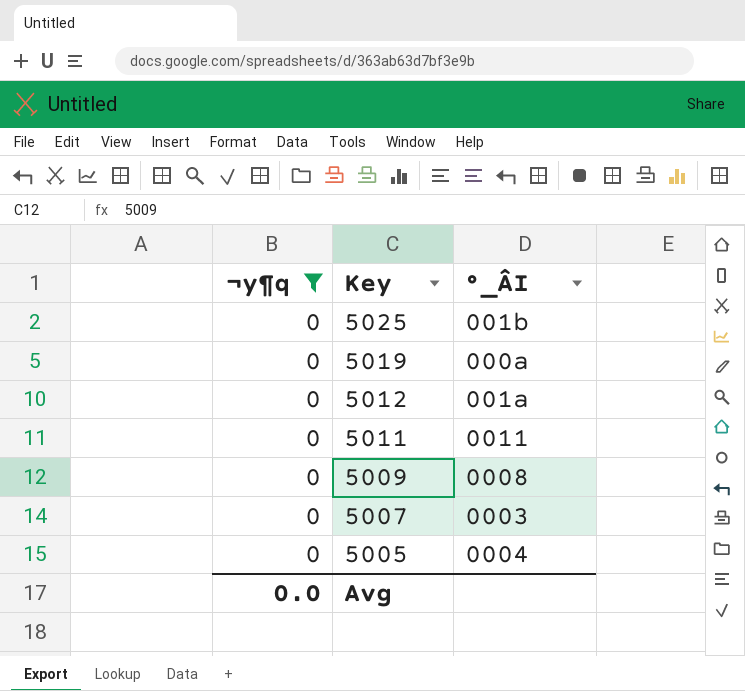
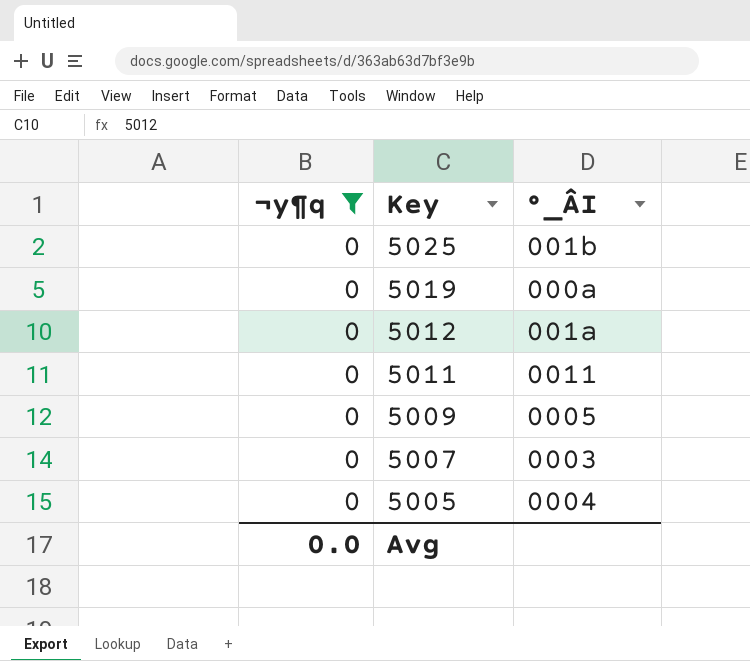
5009 | °_ÂI: 0008 -> 0005

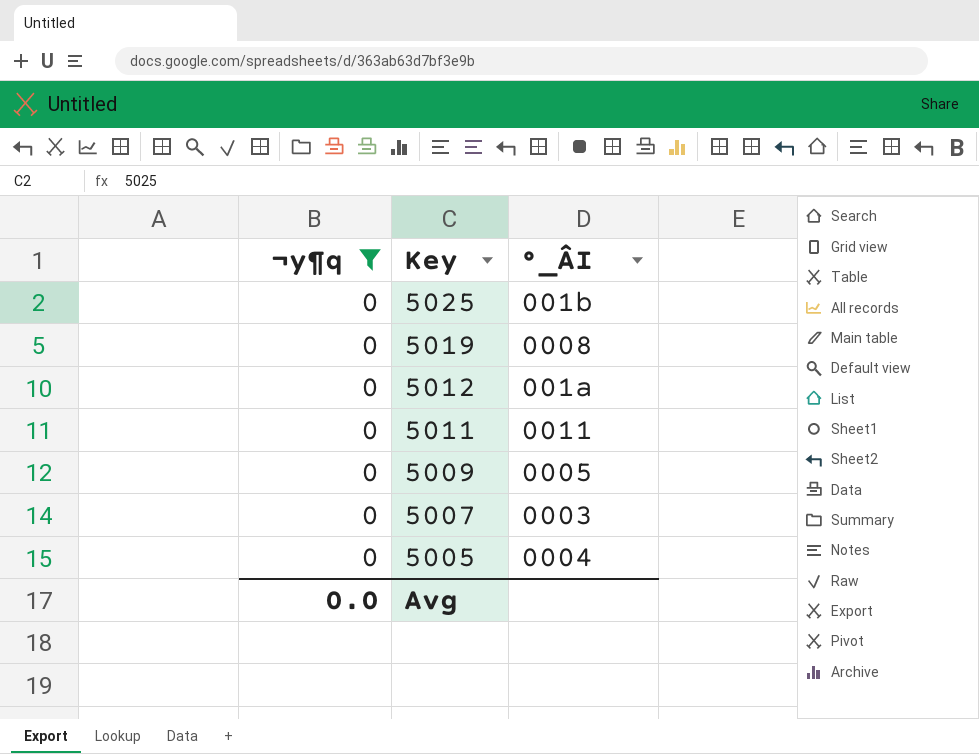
5019 | °_ÂI: 000a -> 0008

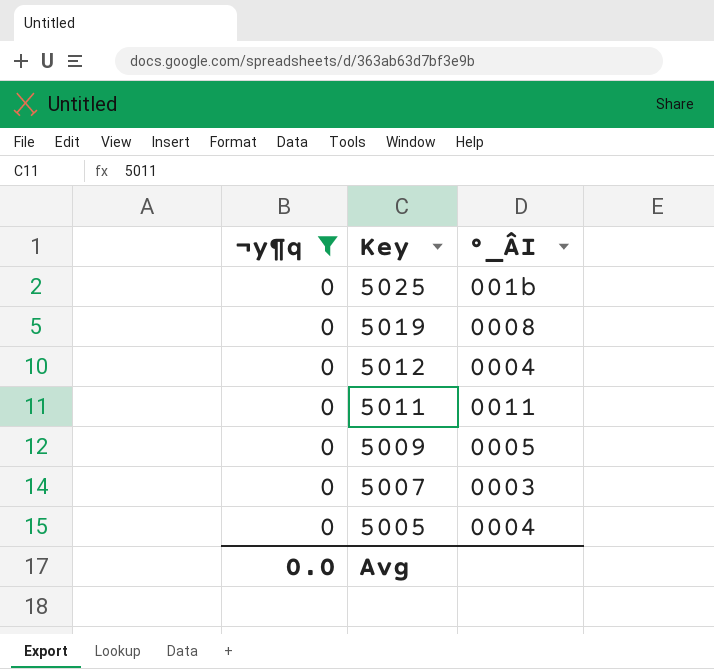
5012 | °_ÂI: 001a -> 0004

